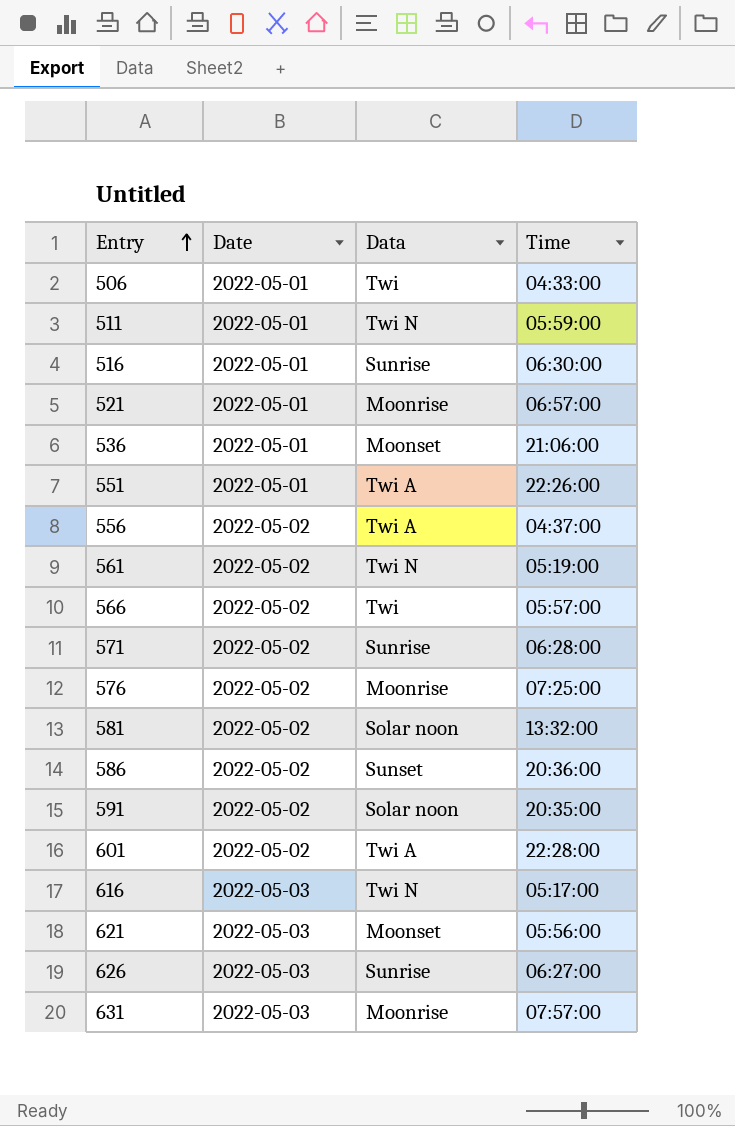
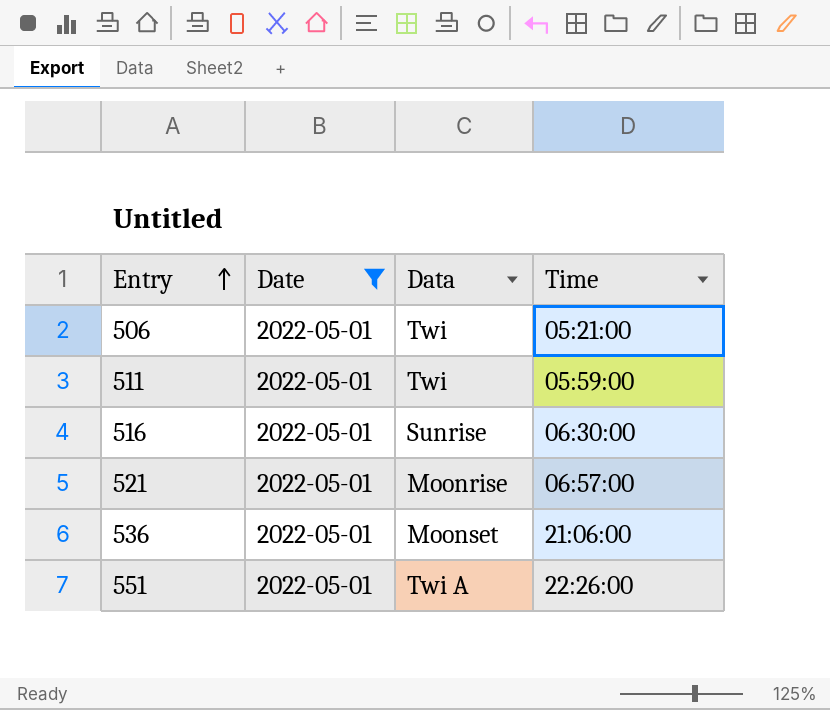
filter: none -> Date = 2022-05-01
506 | Time: 04:33:00 -> 05:21:00
511 | Data: Twi N -> Twi

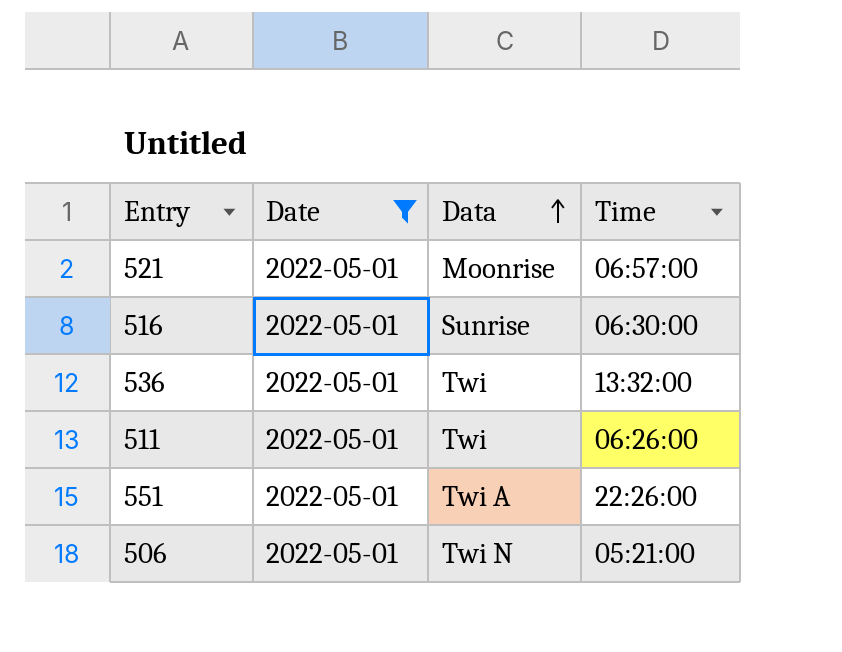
row order: Entry ascending -> Data ascending
536 | Data: Moonset -> Twi
536 | Time: 21:06:00 -> 13:32:00
511 | Time: 05:59:00 -> 06:26:00
506 | Data: Twi -> Twi N

